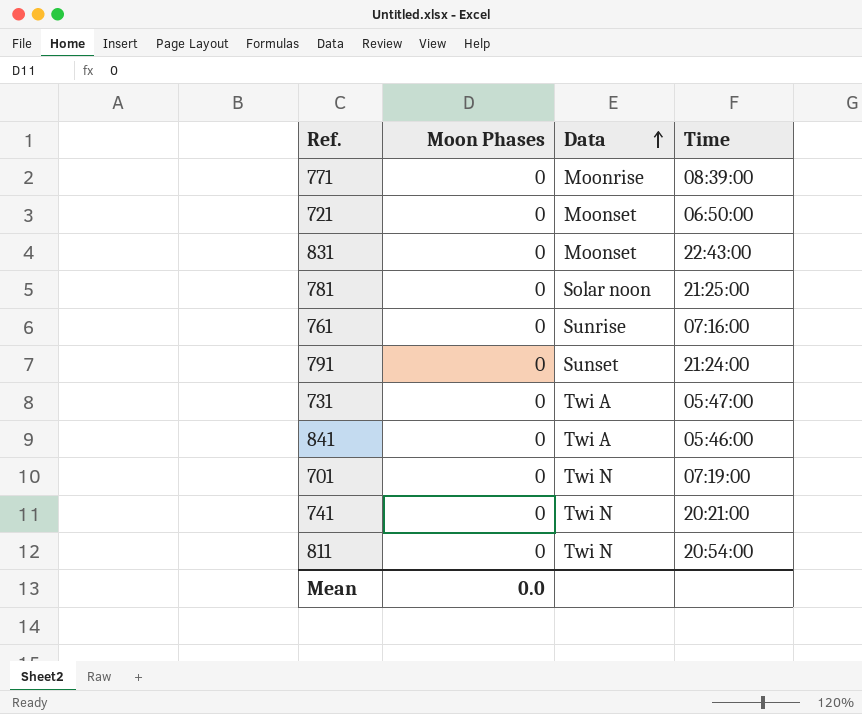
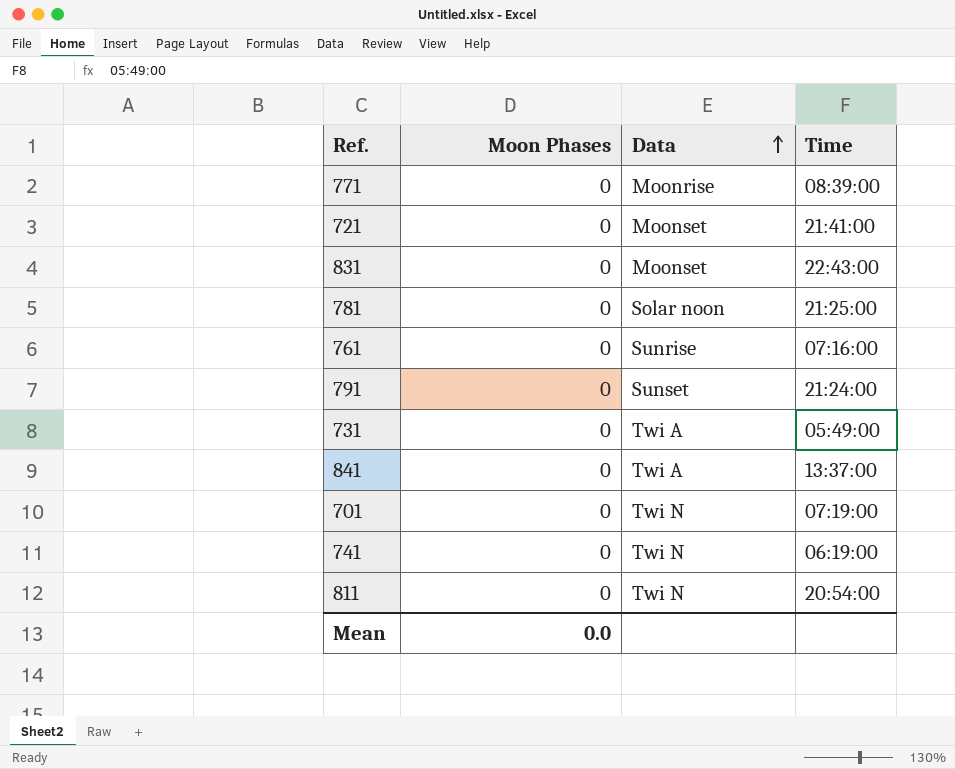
721 | Time: 06:50:00 -> 21:41:00
731 | Time: 05:47:00 -> 05:49:00
841 | Time: 05:46:00 -> 13:37:00
741 | Time: 20:21:00 -> 06:19:00

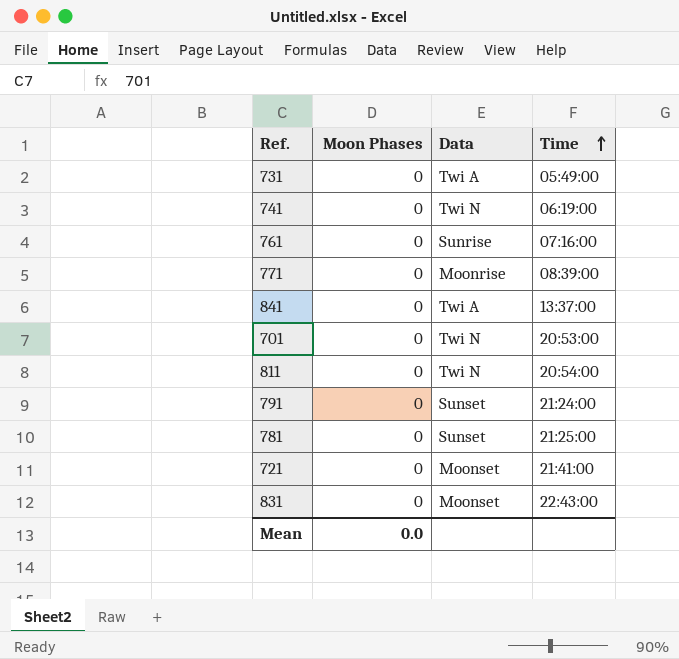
row order: Data ascending -> Time ascending
701 | Time: 07:19:00 -> 20:53:00
781 | Data: Solar noon -> Sunset

